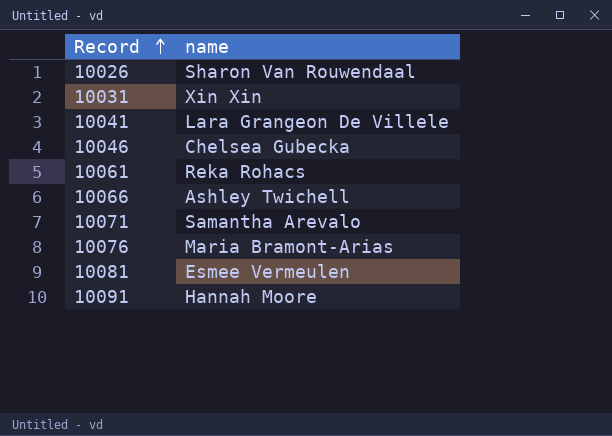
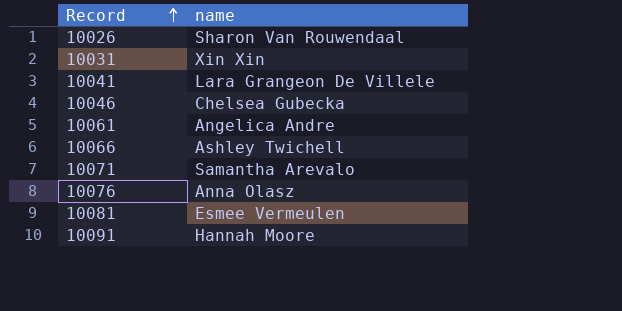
10061 | name: Reka Rohacs -> Angelica Andre
10076 | name: Maria Bramont-Arias -> Anna Olasz

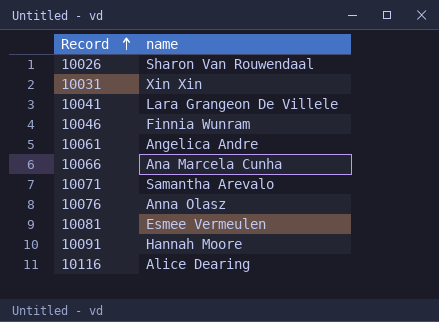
10046 | name: Chelsea Gubecka -> Finnia Wunram
10066 | name: Ashley Twichell -> Ana Marcela Cunha
row 10116: none -> Alice Dearing

